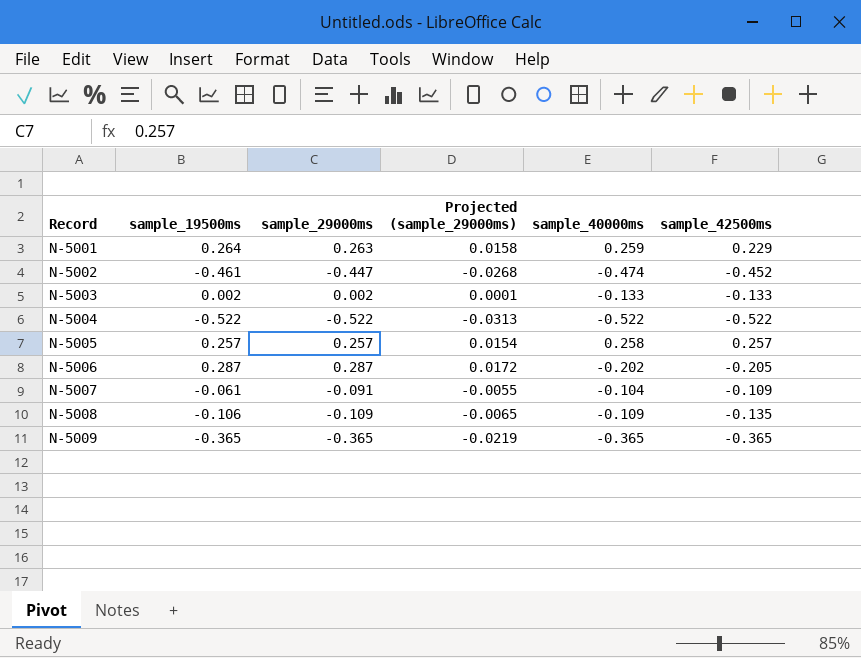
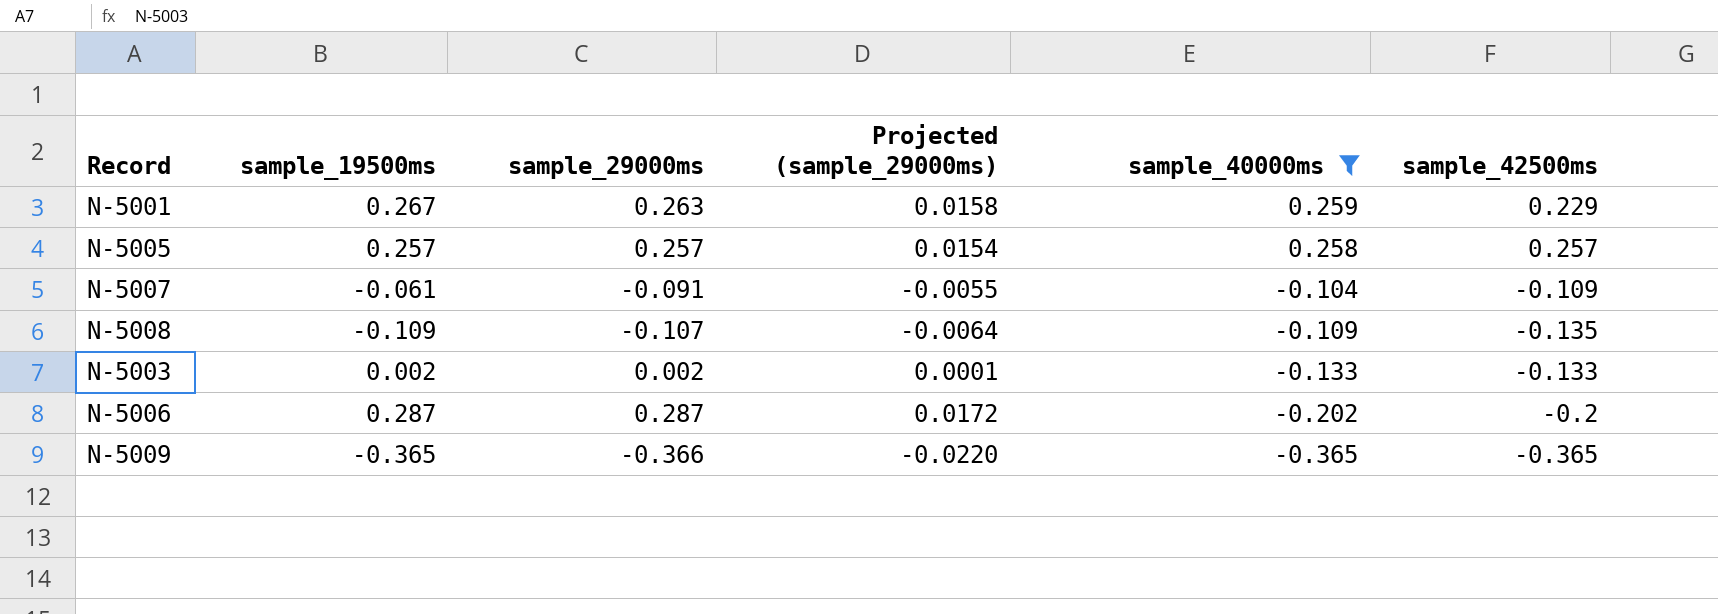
filter: none -> sample_40000ms >= -0.365
row order: Record ascending -> sample_40000ms descending
N-5001 | sample_19500ms: 0.264 -> 0.267
N-5008 | sample_19500ms: -0.106 -> -0.109
N-5008 | sample_29000ms: -0.109 -> -0.107
N-5008 | Projected (sample_29000ms): -0.0065 -> -0.0064
N-5006 | sample_42500ms: -0.205 -> -0.2
N-5009 | sample_29000ms: -0.365 -> -0.366
N-5009 | Projected (sample_29000ms): -0.0219 -> -0.0220

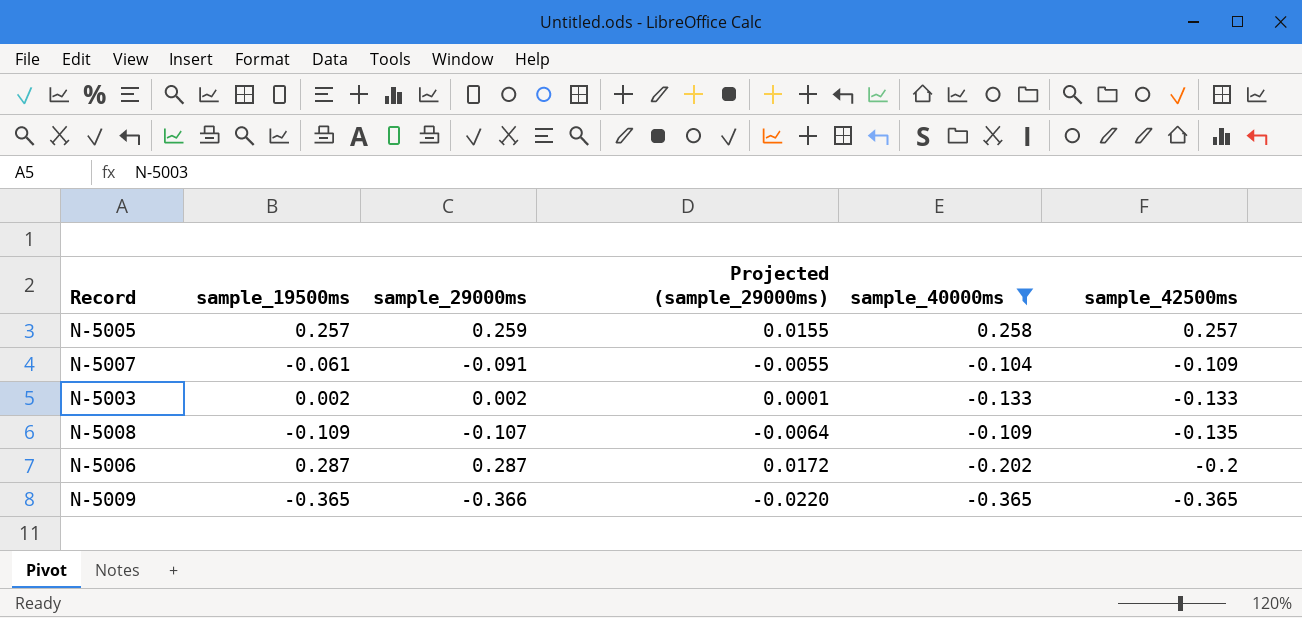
row order: sample_40000ms descending -> sample_42500ms descending
row N-5001: 0.267 | 0.263 | 0.0158 | 0.259 | 0.229 -> none
N-5005 | sample_29000ms: 0.257 -> 0.259
N-5005 | Projected (sample_29000ms): 0.0154 -> 0.0155

